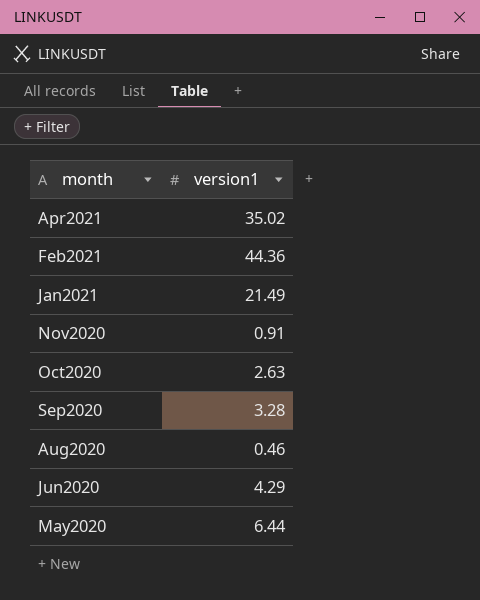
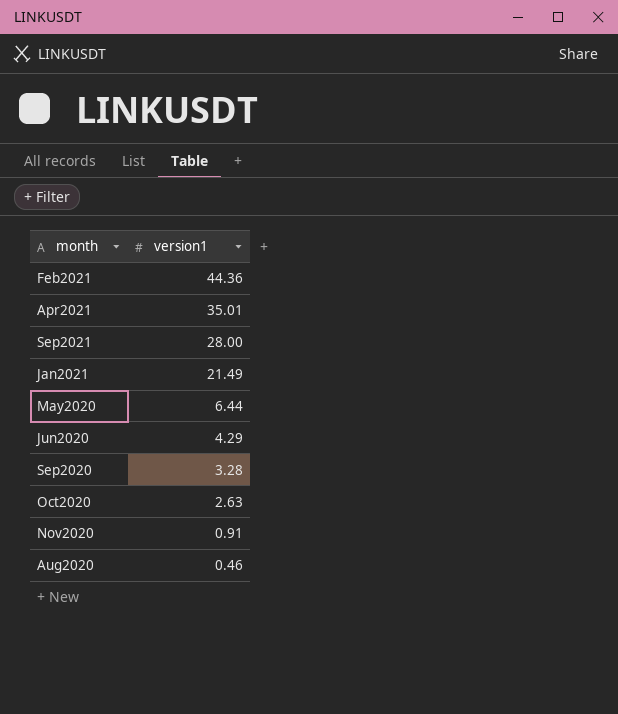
row order: month descending -> version1 descending
Apr2021 | version1: 35.02 -> 35.01
row Sep2021: none -> 28.00

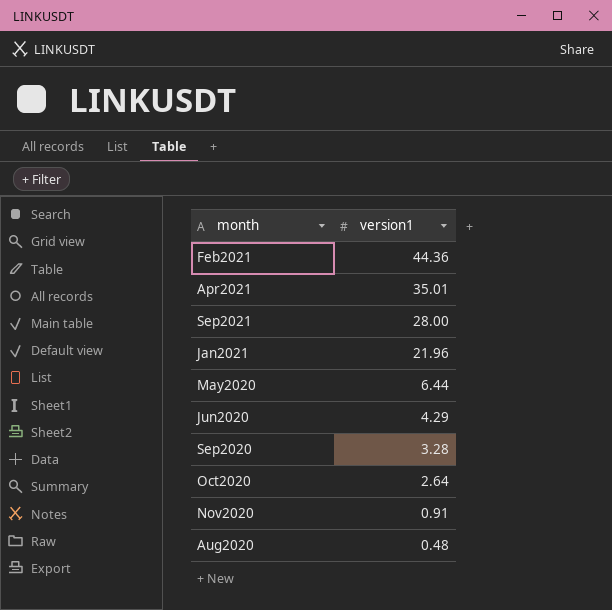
Jan2021 | version1: 21.49 -> 21.96
Oct2020 | version1: 2.63 -> 2.64
Aug2020 | version1: 0.46 -> 0.48

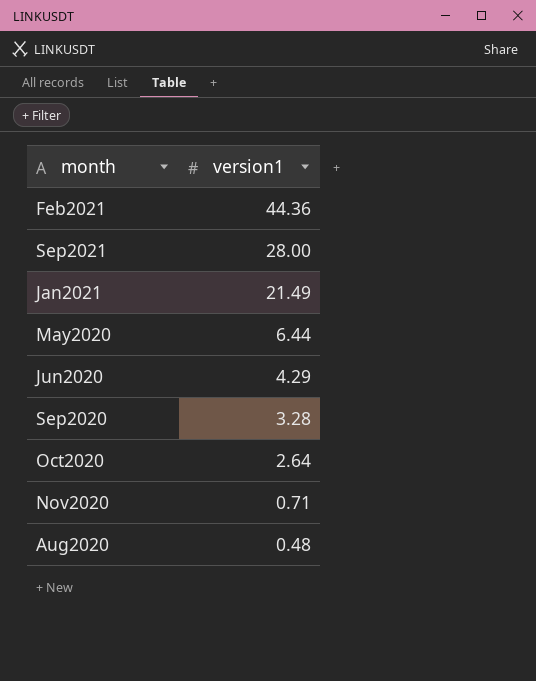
row Apr2021: 35.01 -> none
Jan2021 | version1: 21.96 -> 21.49
Nov2020 | version1: 0.91 -> 0.71

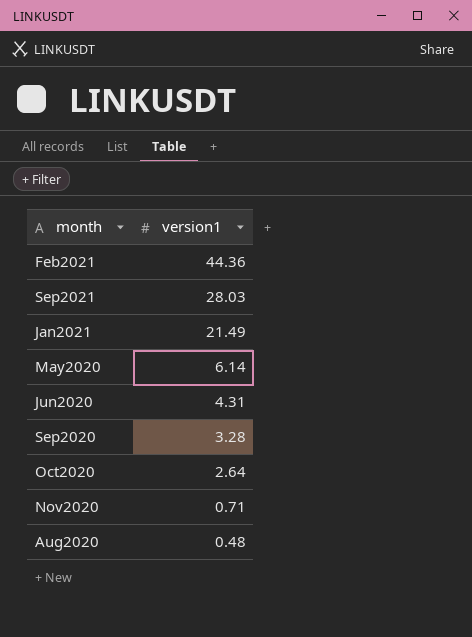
Sep2021 | version1: 28.00 -> 28.03
May2020 | version1: 6.44 -> 6.14
Jun2020 | version1: 4.29 -> 4.31

